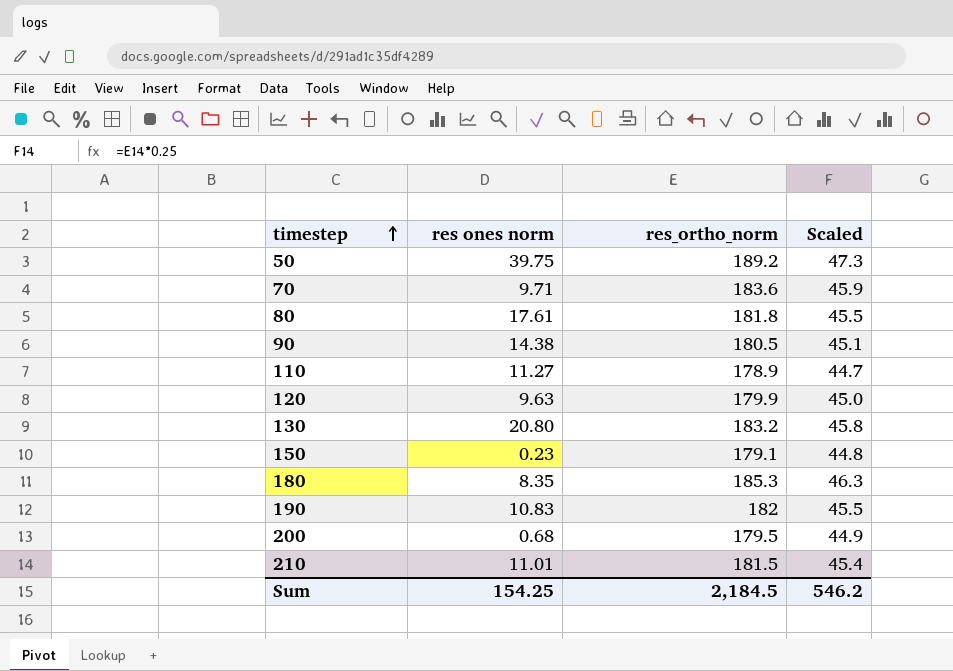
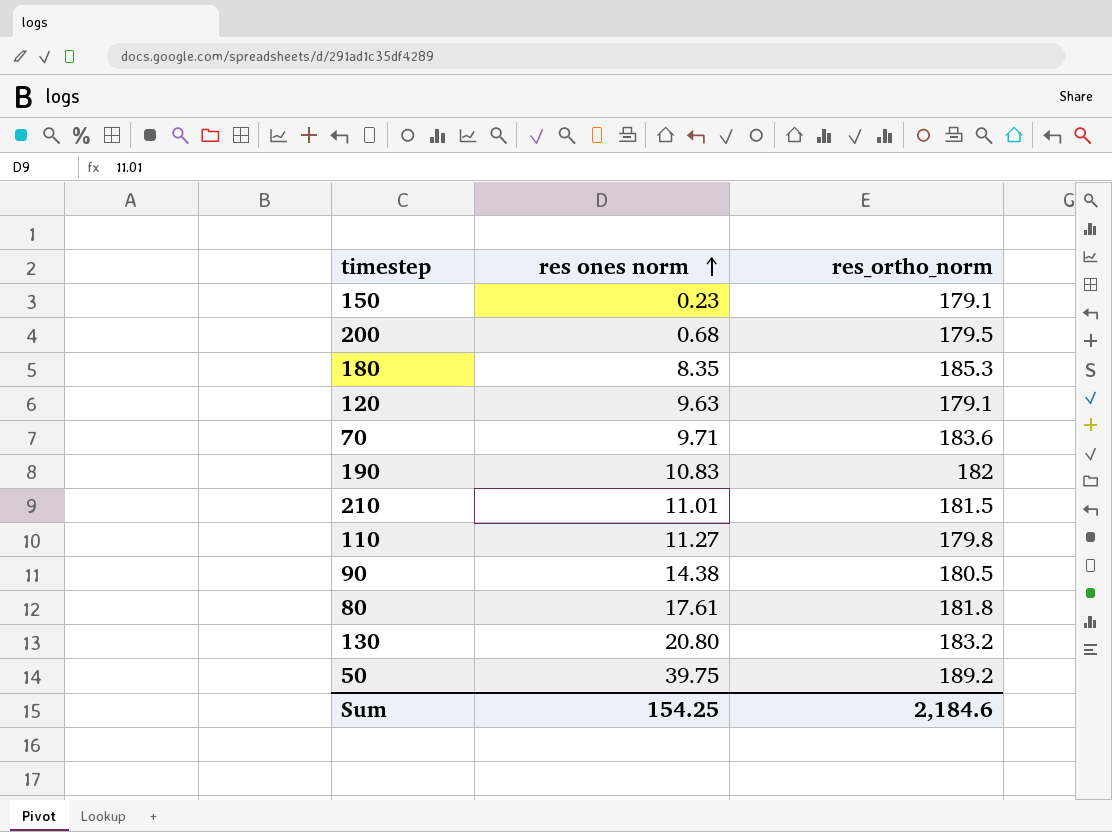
row order: timestep ascending -> res ones norm ascending
column Scaled | formula: [res_ortho_norm] * 0.25 -> none
120 | res_ortho_norm: 179.9 -> 179.1
110 | res_ortho_norm: 178.9 -> 179.8
Sum | res_ortho_norm: 2,184.5 -> 2,184.6

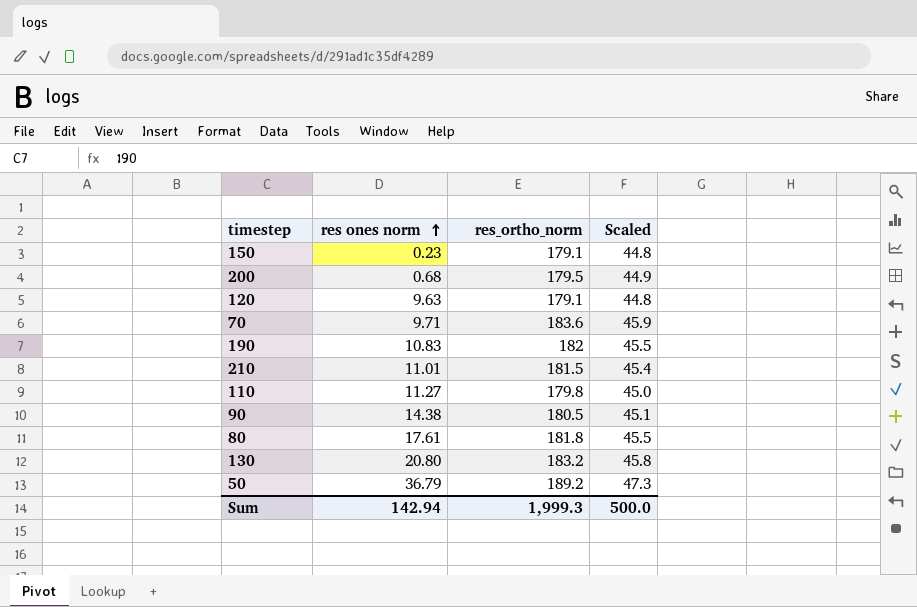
column Scaled | formula: none -> [res_ortho_norm] * 0.25
row 180: 8.35 | 185.3 -> none
50 | res ones norm: 39.75 -> 36.79
Sum | res ones norm: 154.25 -> 142.94
Sum | res_ortho_norm: 2,184.6 -> 1,999.3

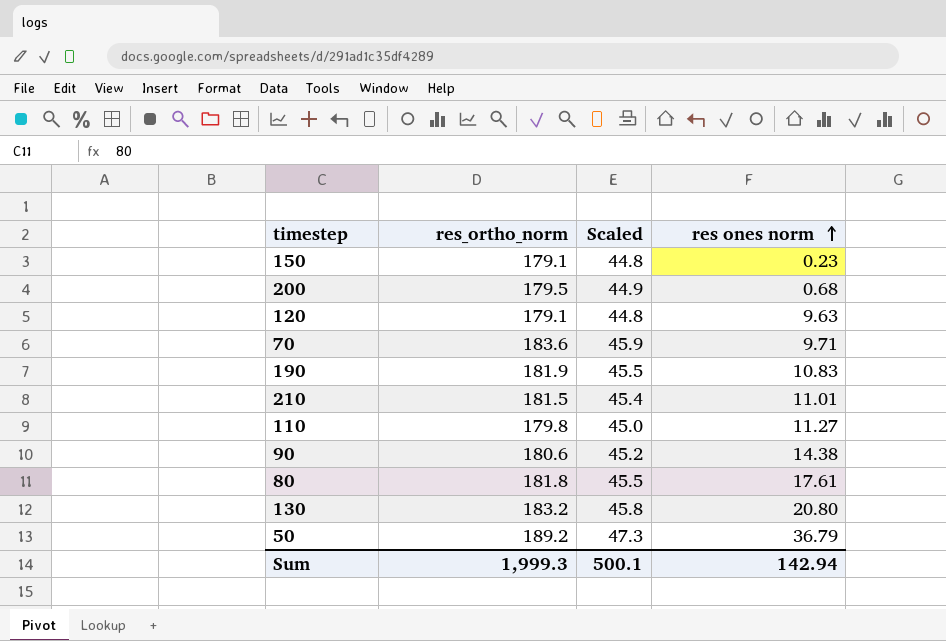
column res ones norm | position: 2 -> 4
190 | res_ortho_norm: 182 -> 181.9
90 | res_ortho_norm: 180.5 -> 180.6
90 | Scaled: 45.1 -> 45.2
Sum | Scaled: 500.0 -> 500.1

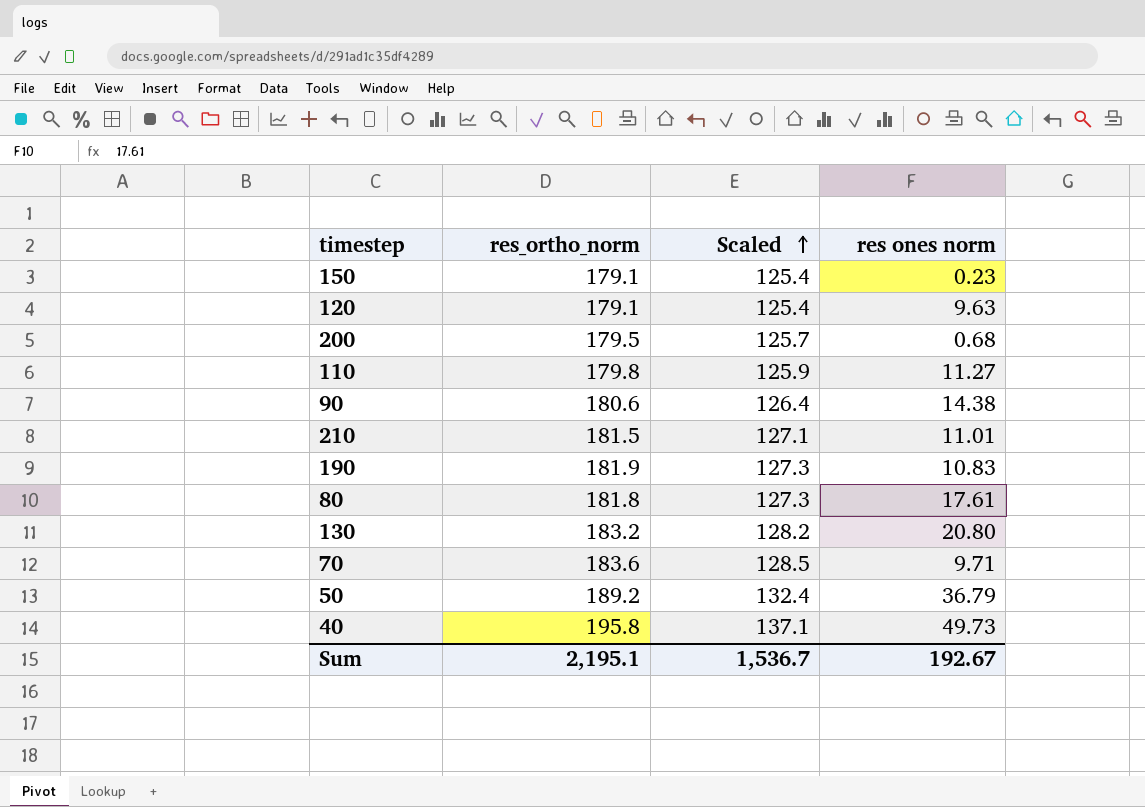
row order: res ones norm ascending -> Scaled ascending
column Scaled | formula: [res_ortho_norm] * 0.25 -> [res_ortho_norm] * 0.7
row 40: none -> 195.8 | 137.1 | 49.73
Sum | res_ortho_norm: 1,999.3 -> 2,195.1
Sum | Scaled: 500.1 -> 1,536.7
Sum | res ones norm: 142.94 -> 192.67

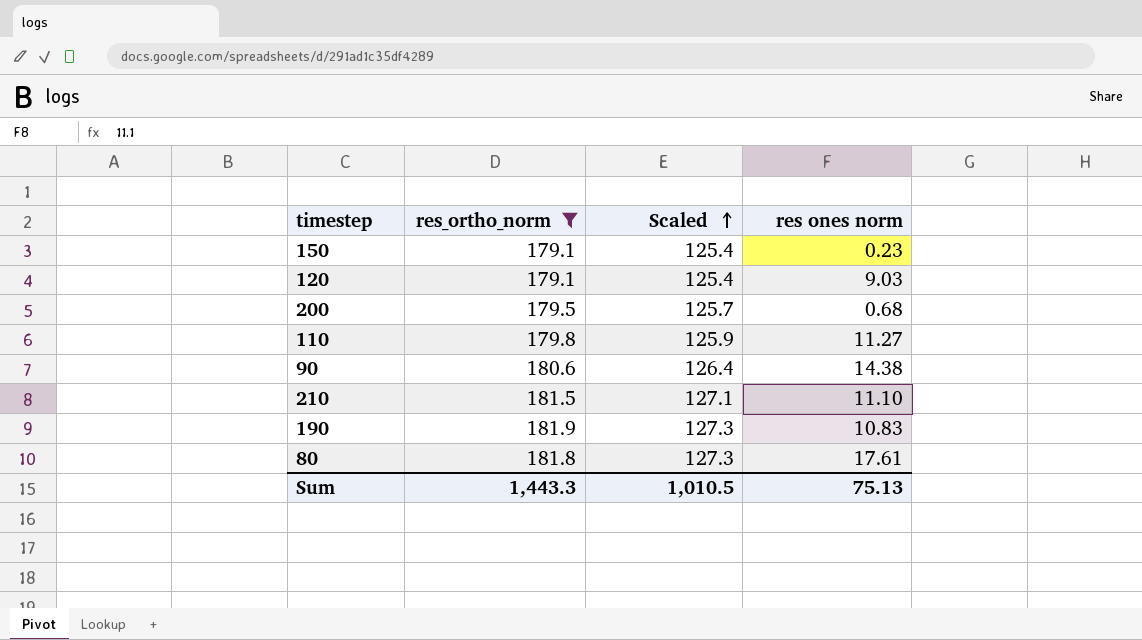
filter: none -> res_ortho_norm <= 181.9
120 | res ones norm: 9.63 -> 9.03
210 | res ones norm: 11.01 -> 11.10
Sum | res_ortho_norm: 2,195.1 -> 1,443.3
Sum | Scaled: 1,536.7 -> 1,010.5
Sum | res ones norm: 192.67 -> 75.13

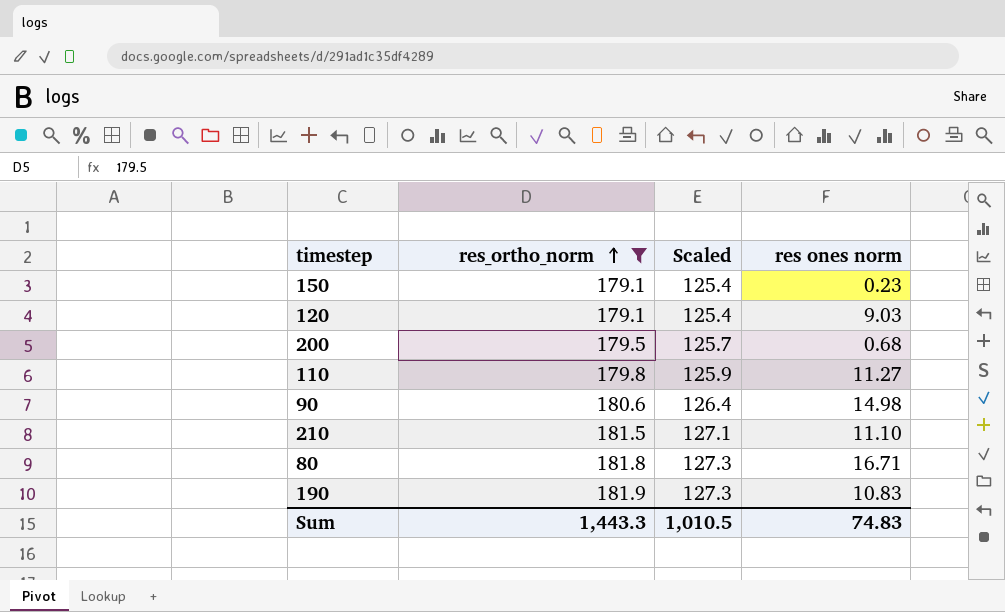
row order: Scaled ascending -> res_ortho_norm ascending
90 | res ones norm: 14.38 -> 14.98
80 | res ones norm: 17.61 -> 16.71
Sum | res ones norm: 75.13 -> 74.83

